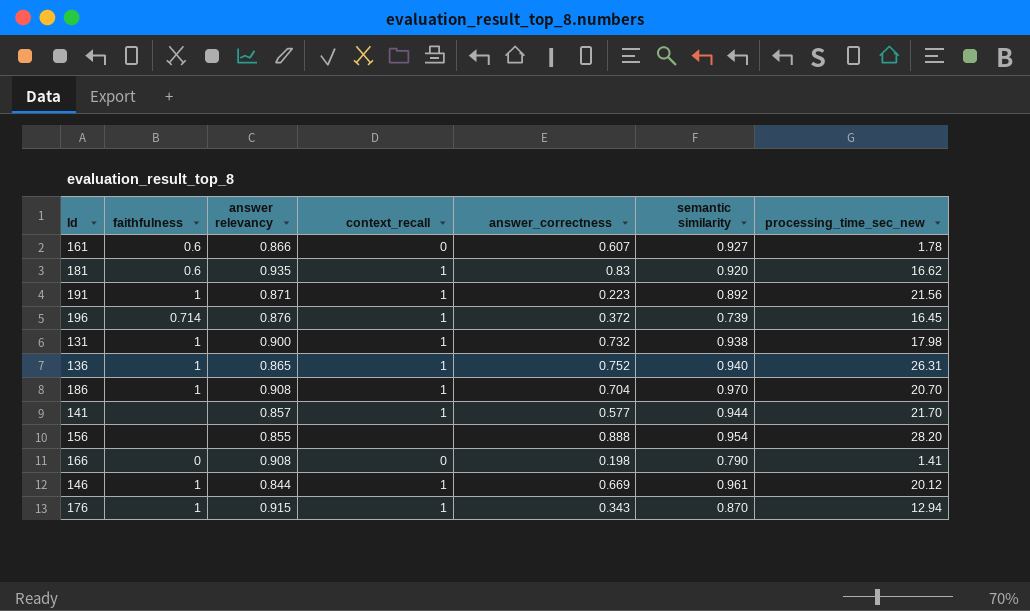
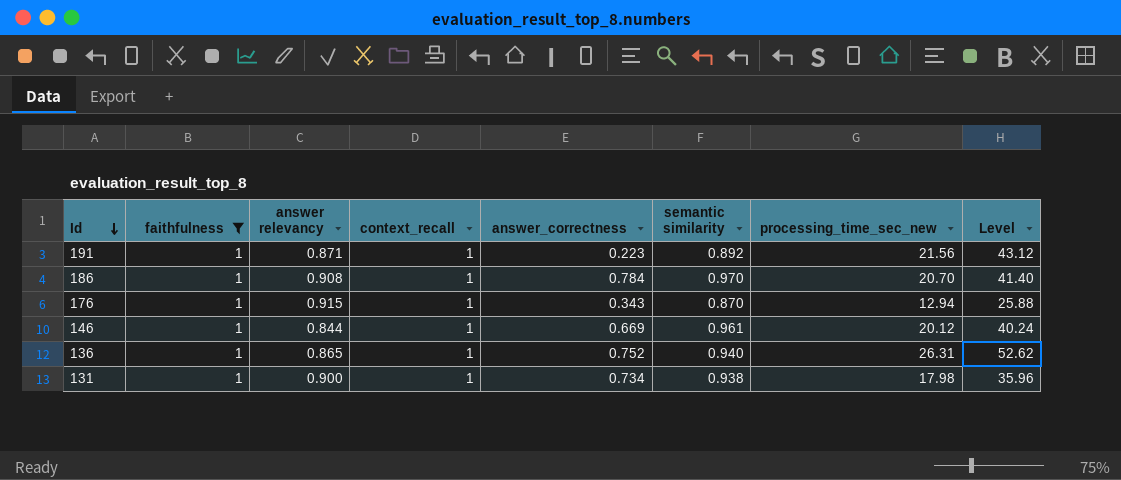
filter: none -> faithfulness = 1
row order: none -> Id descending
column Level | formula: none -> [processing_time_sec_new] * 2
186 | answer_correctness: 0.704 -> 0.784
131 | answer_correctness: 0.732 -> 0.734

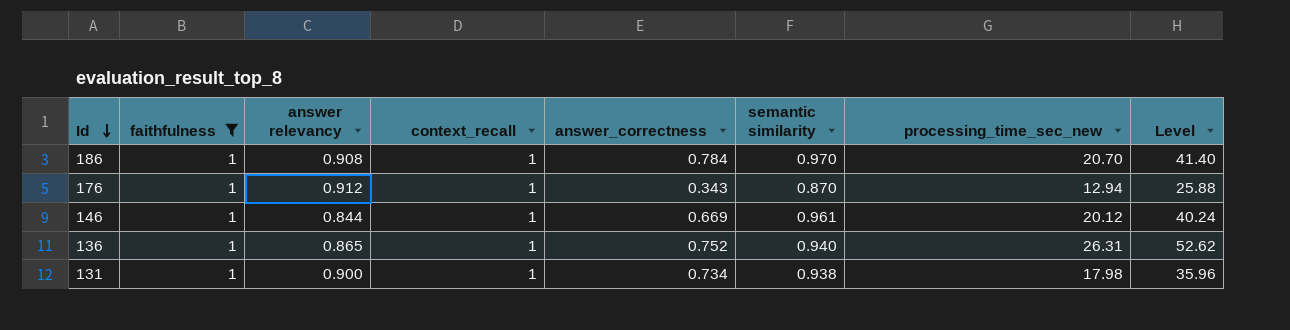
row 191: 1 | 0.871 | 1 | 0.223 | 0.892 | 21.56 | 43.12 -> none
176 | answer relevancy: 0.915 -> 0.912

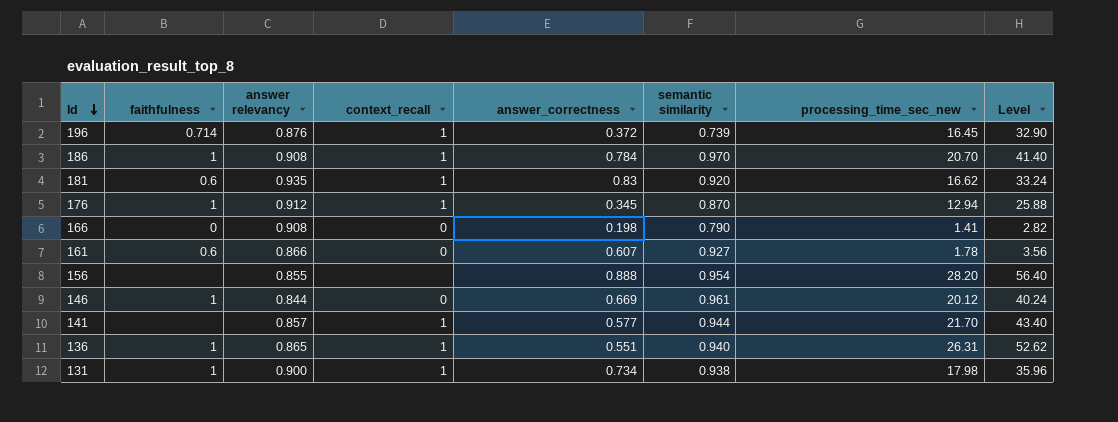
filter: faithfulness = 1 -> none
176 | answer_correctness: 0.343 -> 0.345
146 | context_recall: 1 -> 0
136 | answer_correctness: 0.752 -> 0.551

